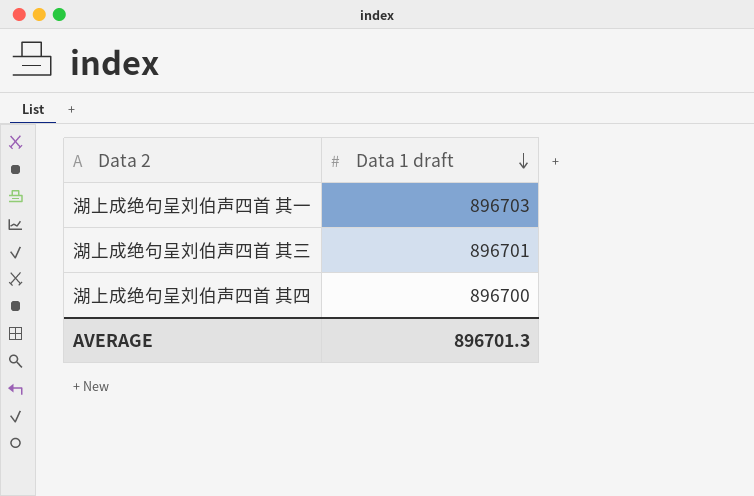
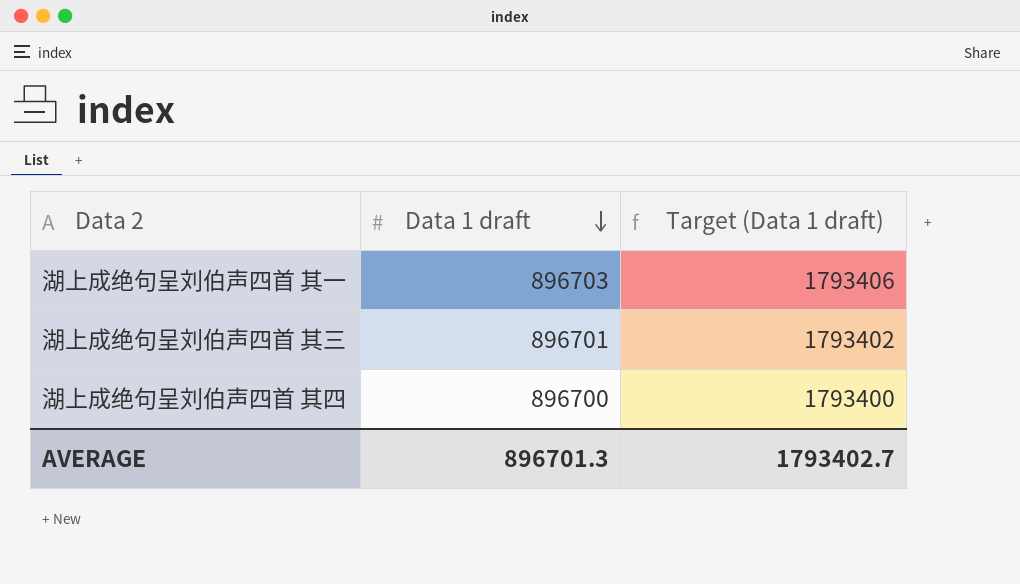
column Target (Data 1 draft) | formula: none -> [Data 1 draft] * 2

